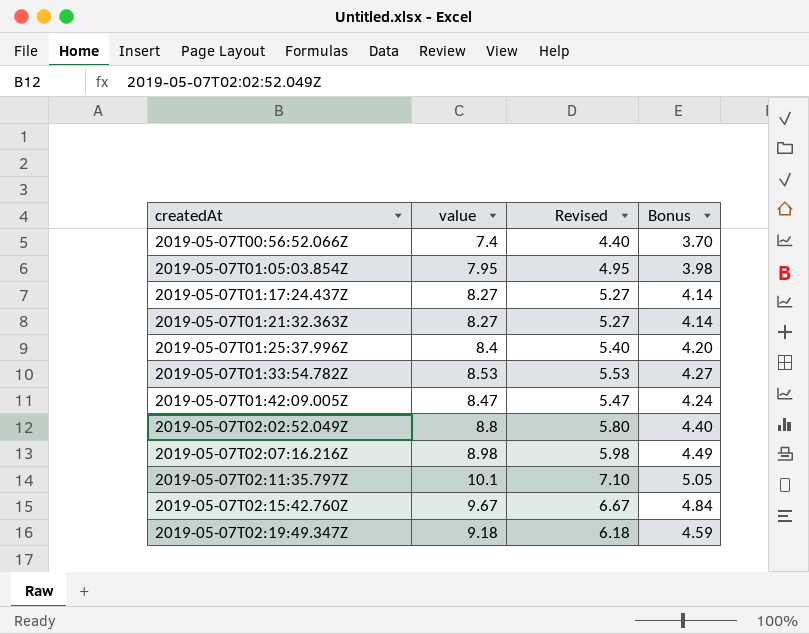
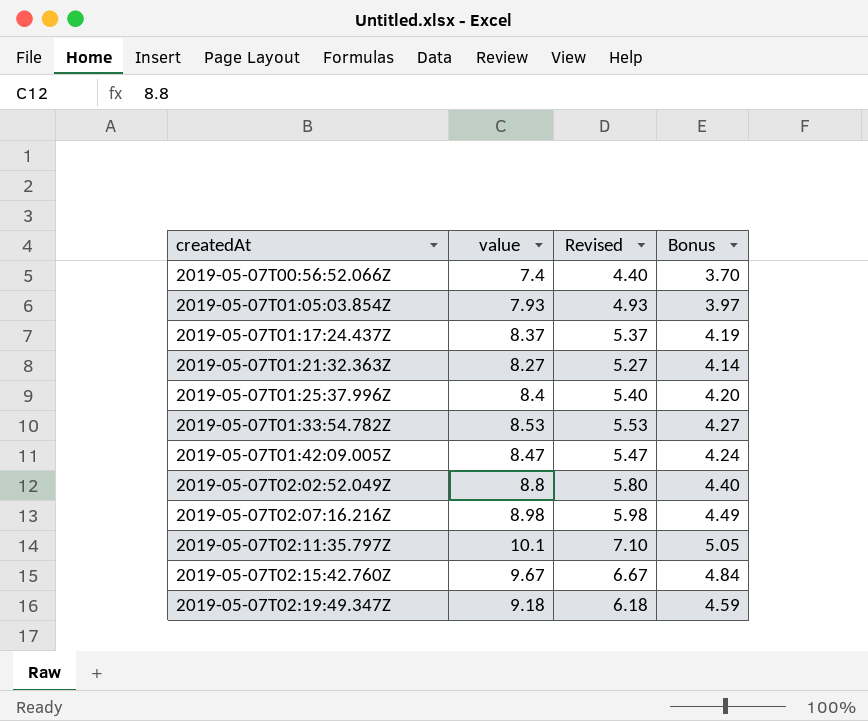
2019-05-07T01:05:03.854Z | value: 7.95 -> 7.93
2019-05-07T01:05:03.854Z | Revised: 4.95 -> 4.93
2019-05-07T01:05:03.854Z | Bonus: 3.98 -> 3.97
2019-05-07T01:17:24.437Z | value: 8.27 -> 8.37
2019-05-07T01:17:24.437Z | Revised: 5.27 -> 5.37
2019-05-07T01:17:24.437Z | Bonus: 4.14 -> 4.19

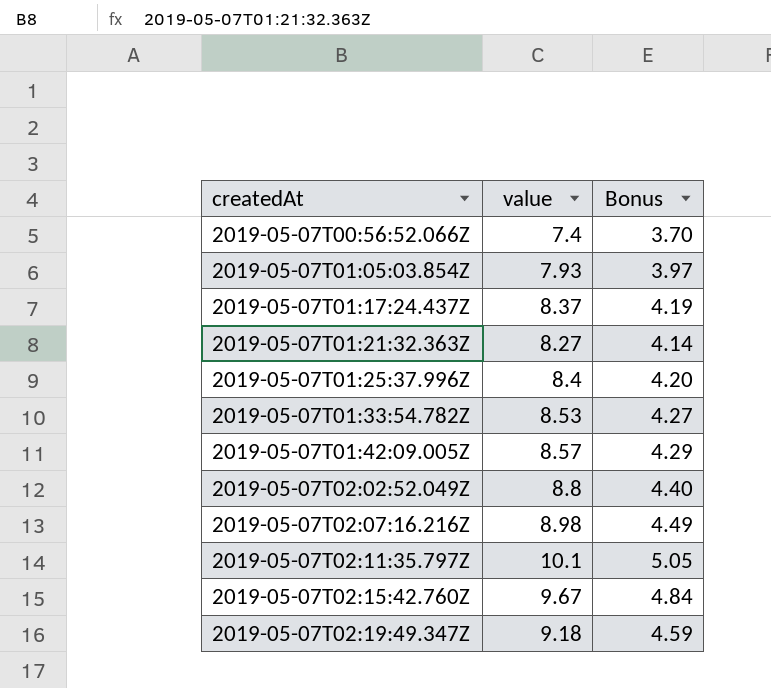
column Revised | formula: [value] - 3 -> none
2019-05-07T01:42:09.005Z | value: 8.47 -> 8.57
2019-05-07T01:42:09.005Z | Bonus: 4.24 -> 4.29

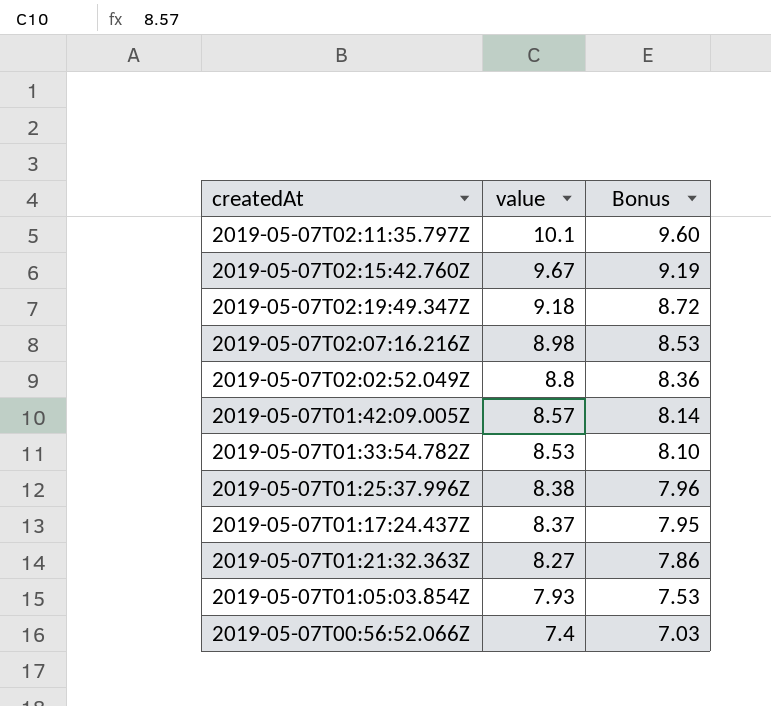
row order: createdAt ascending -> value descending
column Bonus | formula: [value] * 0.5 -> [value] * 0.95
2019-05-07T01:25:37.996Z | value: 8.4 -> 8.38

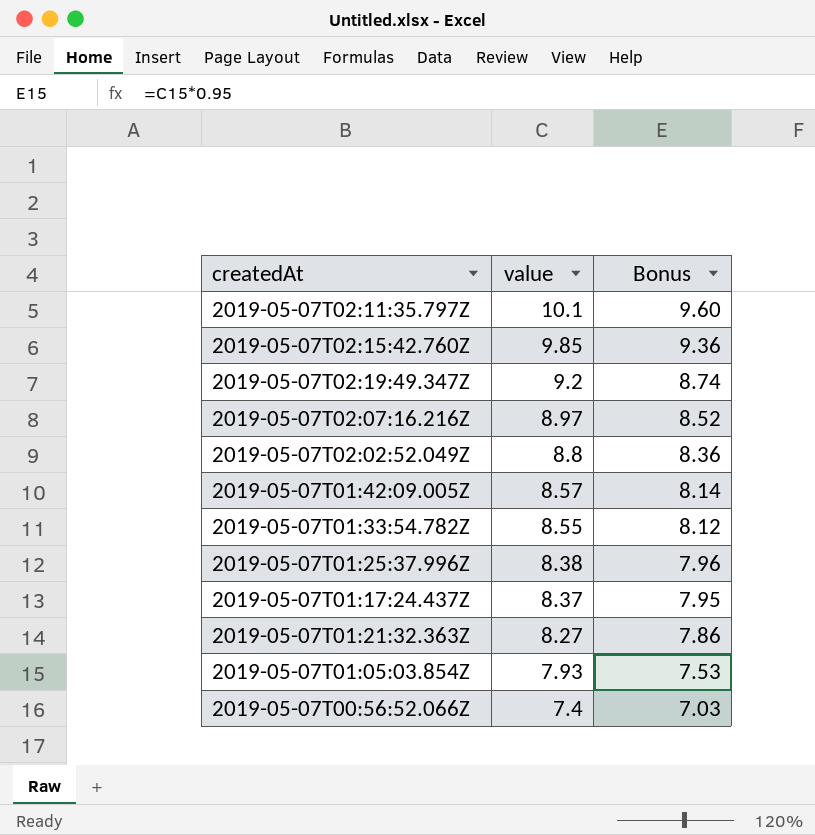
2019-05-07T02:15:42.760Z | value: 9.67 -> 9.85
2019-05-07T02:15:42.760Z | Bonus: 9.19 -> 9.36
2019-05-07T02:19:49.347Z | value: 9.18 -> 9.2
2019-05-07T02:19:49.347Z | Bonus: 8.72 -> 8.74
2019-05-07T02:07:16.216Z | value: 8.98 -> 8.97
2019-05-07T02:07:16.216Z | Bonus: 8.53 -> 8.52
2019-05-07T01:33:54.782Z | value: 8.53 -> 8.55
2019-05-07T01:33:54.782Z | Bonus: 8.10 -> 8.12

